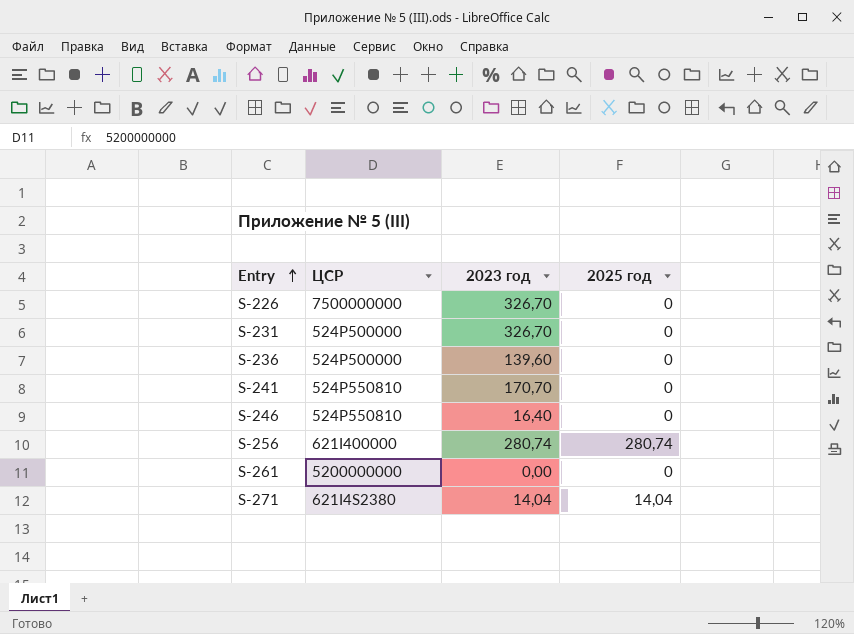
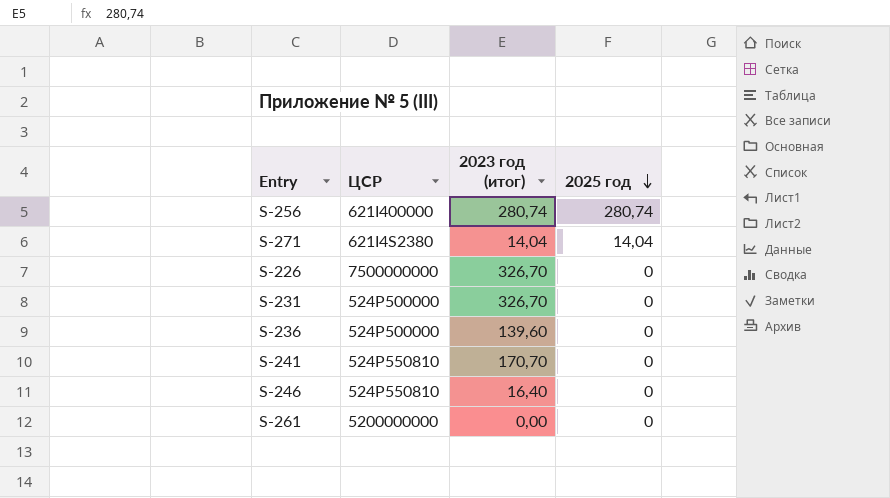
row order: Entry ascending -> 2025 год descending
column name: 2023 год -> 2023 год (итог)

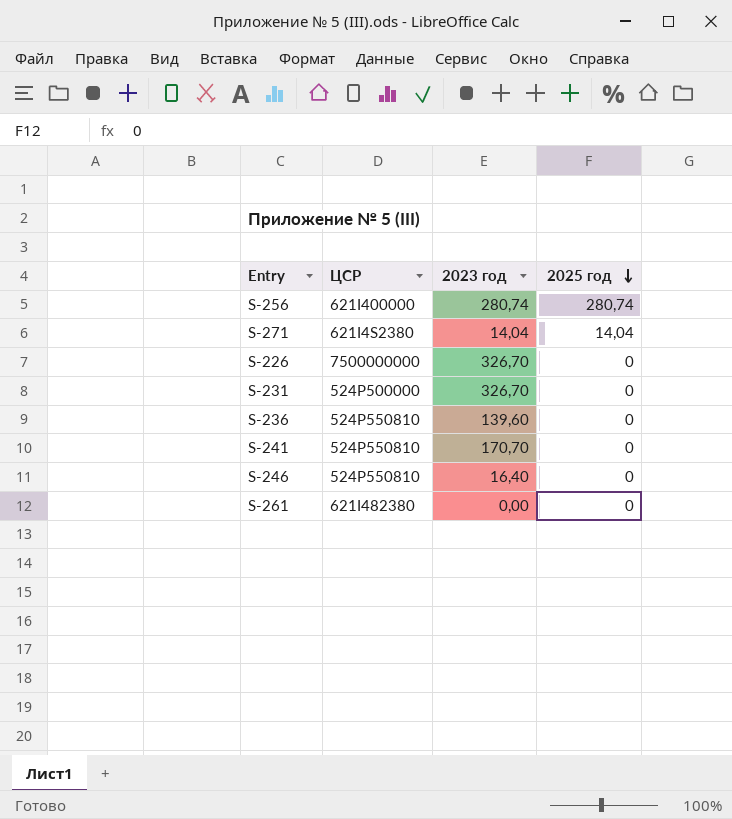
column name: 2023 год (итог) -> 2023 год
S-236 | ЦСР: 524P500000 -> 524P550810
S-261 | ЦСР: 5200000000 -> 621I482380

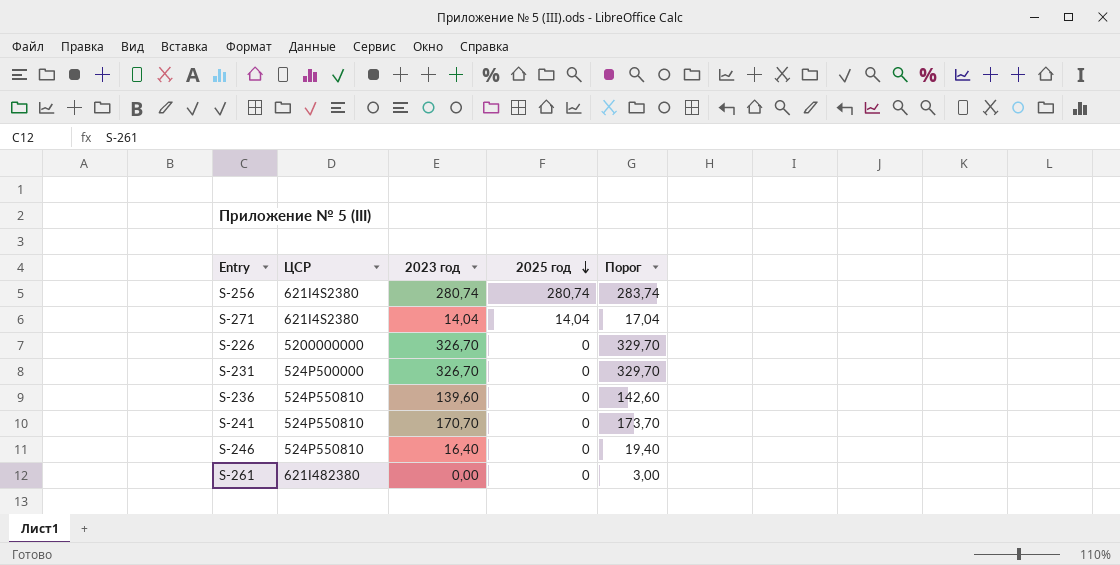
column Порог | formula: none -> [2023 год] + 3
S-256 | ЦСР: 621I400000 -> 621I4S2380
S-226 | ЦСР: 7500000000 -> 5200000000

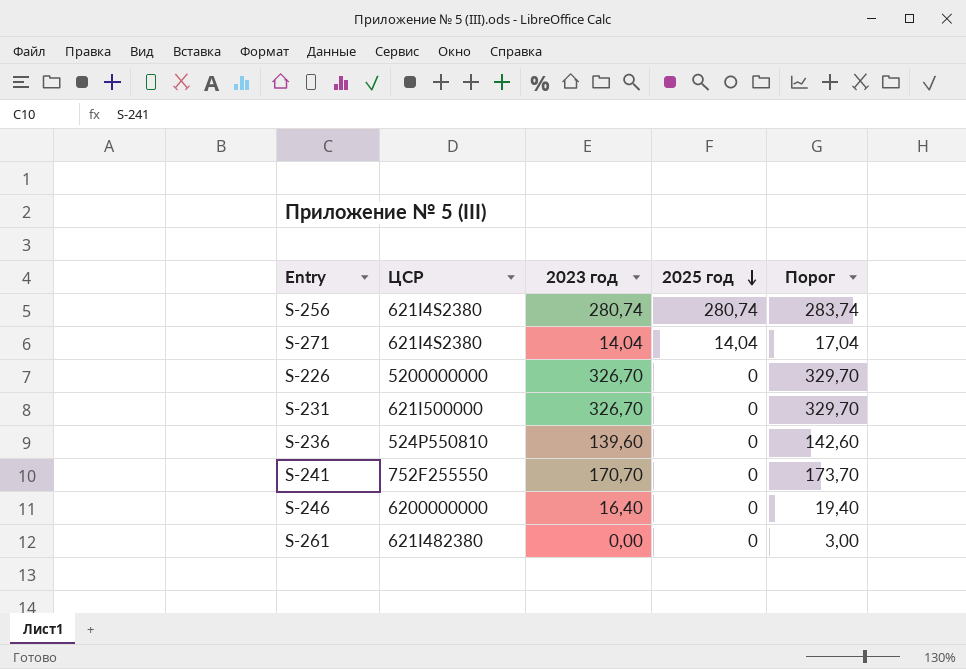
S-231 | ЦСР: 524P500000 -> 621I500000
S-241 | ЦСР: 524P550810 -> 752F255550
S-246 | ЦСР: 524P550810 -> 6200000000

